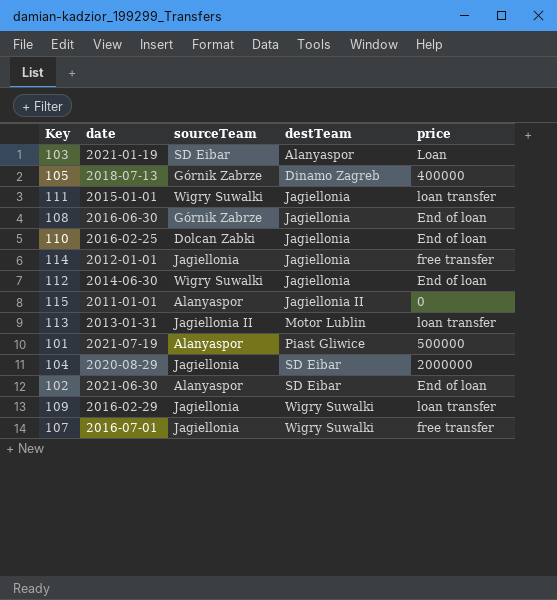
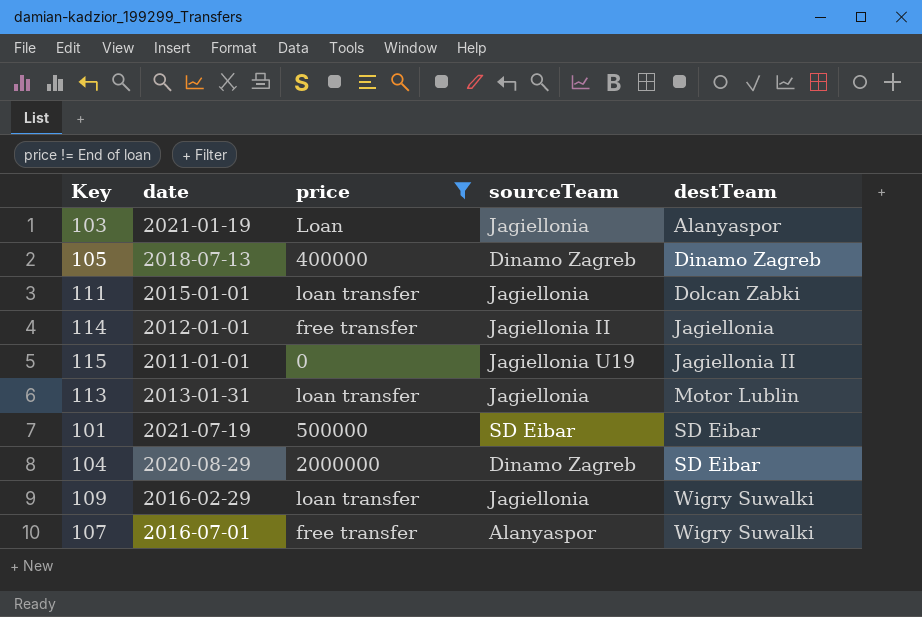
filter: none -> price != End of loan
column price | position: 5 -> 3
103 | sourceTeam: SD Eibar -> Jagiellonia
105 | sourceTeam: Górnik Zabrze -> Dinamo Zagreb
111 | sourceTeam: Wigry Suwalki -> Jagiellonia
111 | destTeam: Jagiellonia -> Dolcan Zabki
114 | sourceTeam: Jagiellonia -> Jagiellonia II
115 | sourceTeam: Alanyaspor -> Jagiellonia U19
113 | sourceTeam: Jagiellonia II -> Jagiellonia
101 | sourceTeam: Alanyaspor -> SD Eibar
101 | destTeam: Piast Gliwice -> SD Eibar
104 | sourceTeam: Jagiellonia -> Dinamo Zagreb
107 | sourceTeam: Jagiellonia -> Alanyaspor

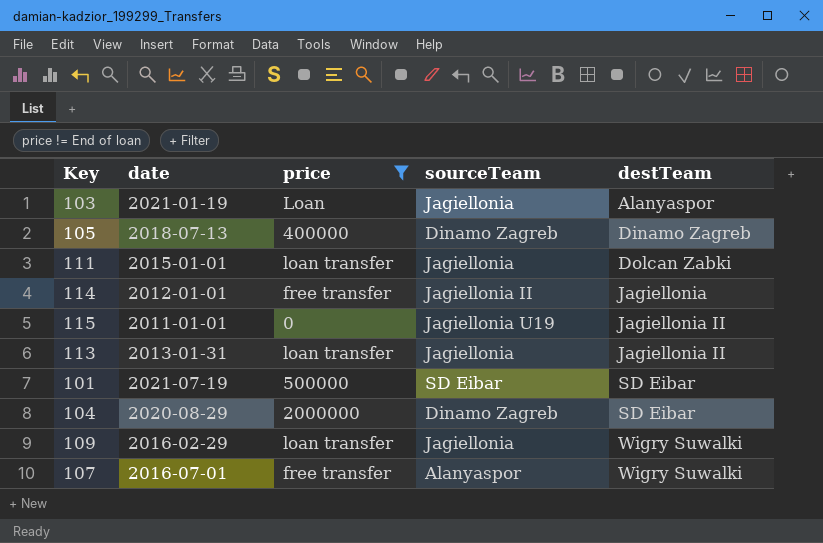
113 | destTeam: Motor Lublin -> Jagiellonia II

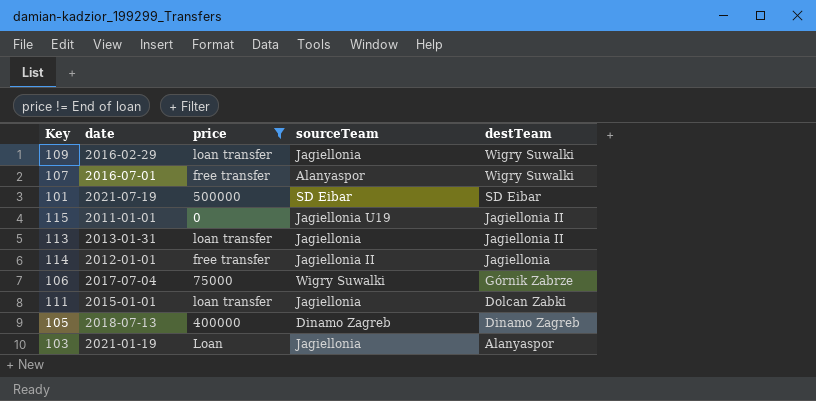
row order: destTeam ascending -> destTeam descending
row 104: 2020-08-29 | 2000000 | Dinamo Zagreb | SD Eibar -> none
row 106: none -> 2017-07-04 | 75000 | Wigry Suwalki | Górnik Zabrze

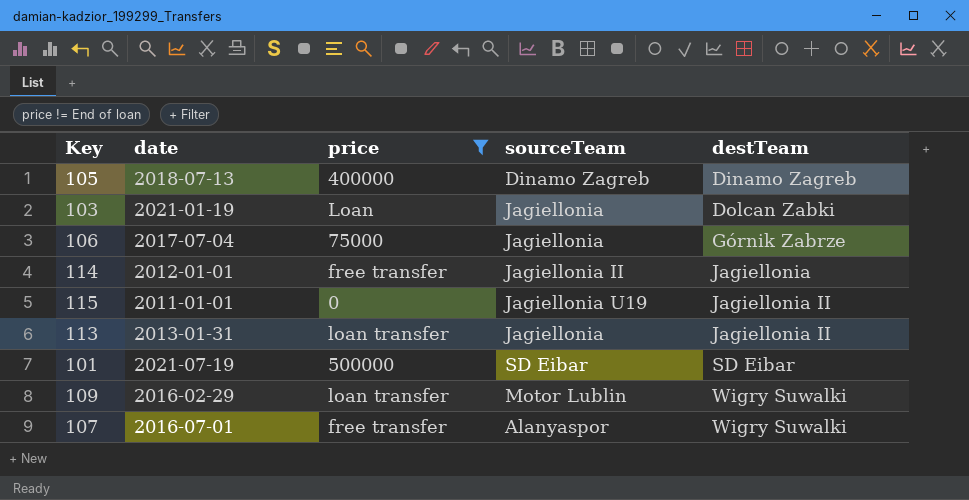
row order: destTeam descending -> destTeam ascending
row 111: 2015-01-01 | loan transfer | Jagiellonia | Dolcan Zabki -> none
103 | destTeam: Alanyaspor -> Dolcan Zabki
106 | sourceTeam: Wigry Suwalki -> Jagiellonia
109 | sourceTeam: Jagiellonia -> Motor Lublin

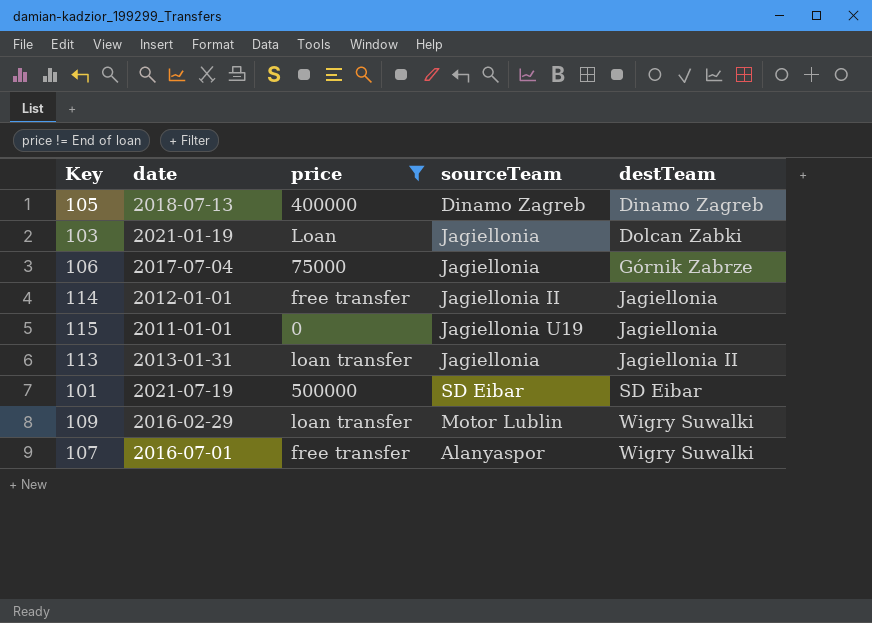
115 | destTeam: Jagiellonia II -> Jagiellonia

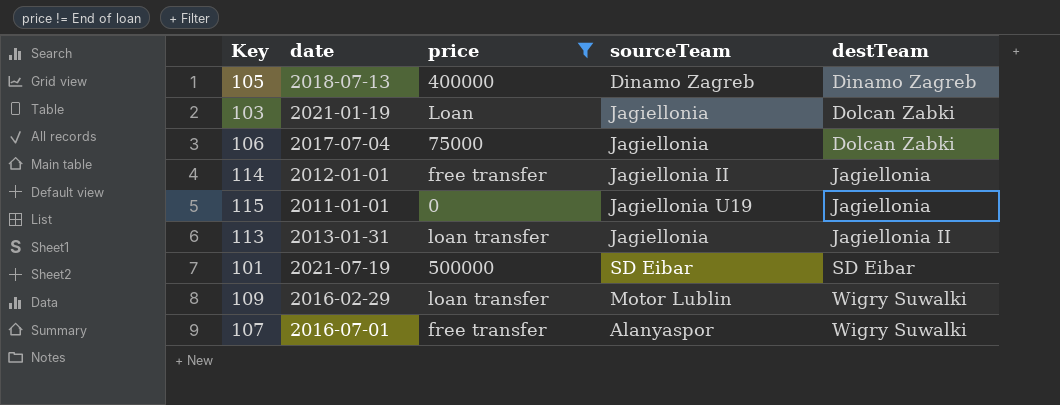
106 | destTeam: Górnik Zabrze -> Dolcan Zabki

